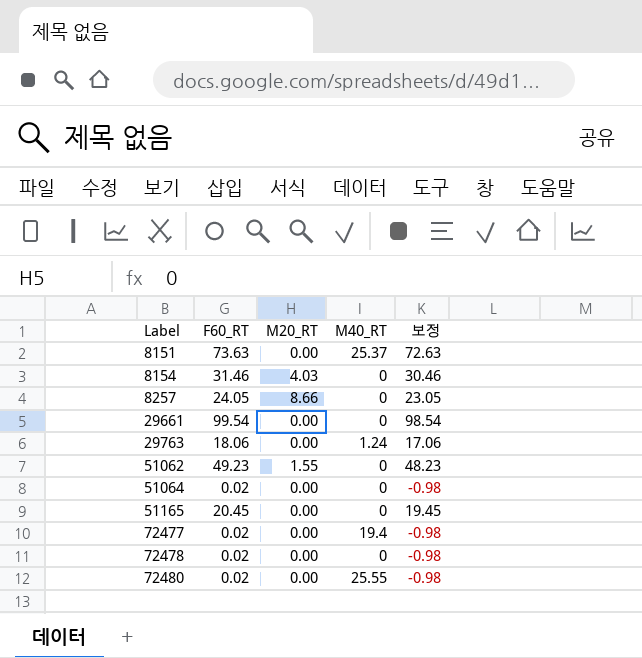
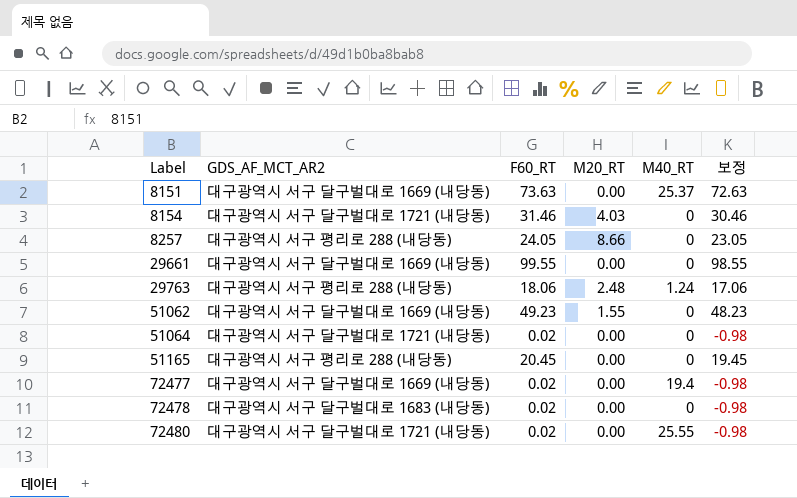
column GDS_AF_MCT_AR2 | position: none -> 2
29661 | F60_RT: 99.54 -> 99.55
29661 | 보정: 98.54 -> 98.55
29763 | M20_RT: 0.00 -> 2.48

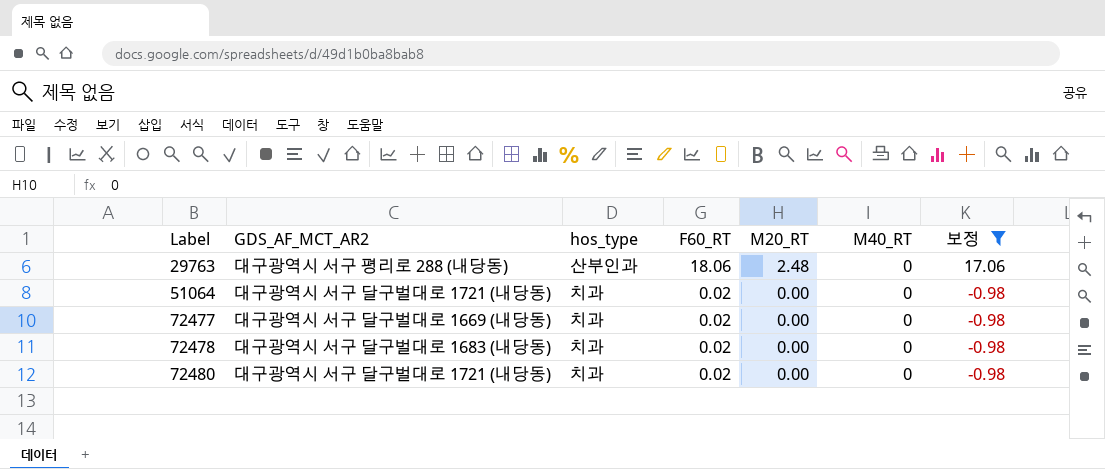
filter: none -> 보정 <= 17.06
column hos_type | position: none -> 3
29763 | M40_RT: 1.24 -> 0
72477 | M40_RT: 19.4 -> 0
72480 | M40_RT: 25.55 -> 0

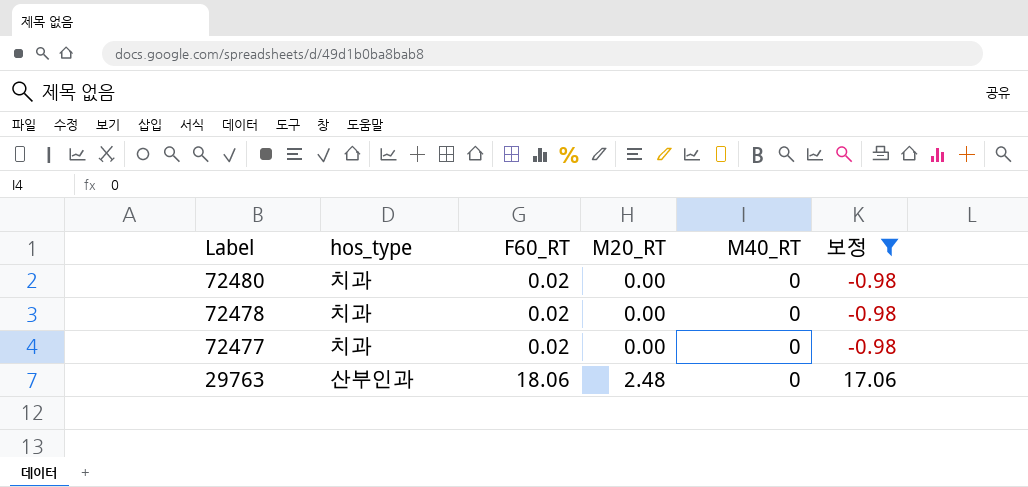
row order: Label ascending -> Label descending
column GDS_AF_MCT_AR2 | position: 2 -> none
row 51064: 대구광역시 서구 달구벌대로 1721 (내당동) | 치과 | 0.02 | 0.00 | 0 | -0.98 -> none

